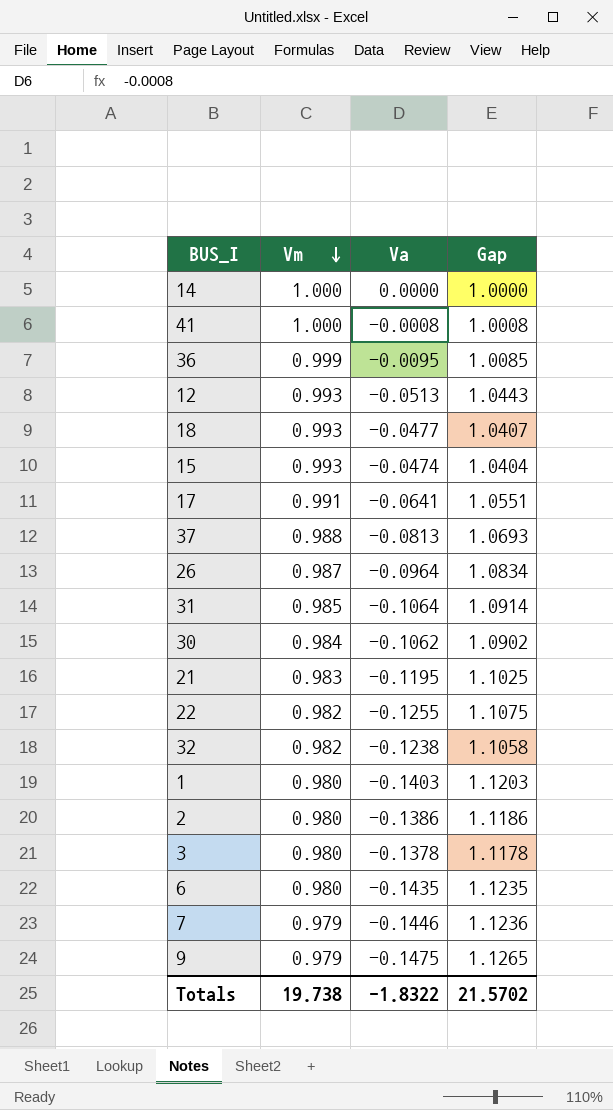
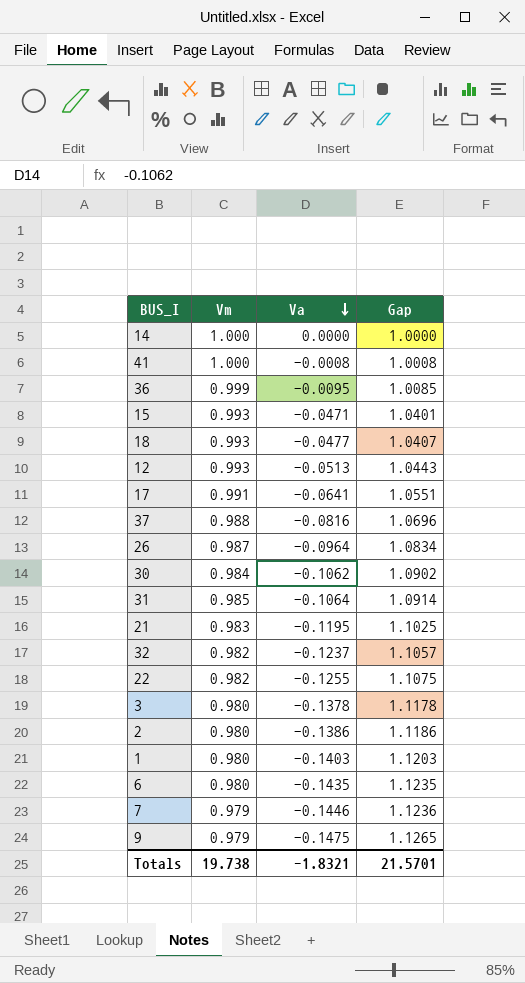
row order: Vm descending -> Va descending
15 | Va: -0.0474 -> -0.0471
15 | Gap: 1.0404 -> 1.0401
37 | Va: -0.0813 -> -0.0816
37 | Gap: 1.0693 -> 1.0696
32 | Va: -0.1238 -> -0.1237
32 | Gap: 1.1058 -> 1.1057
Totals | Va: -1.8322 -> -1.8321
Totals | Gap: 21.5702 -> 21.5701

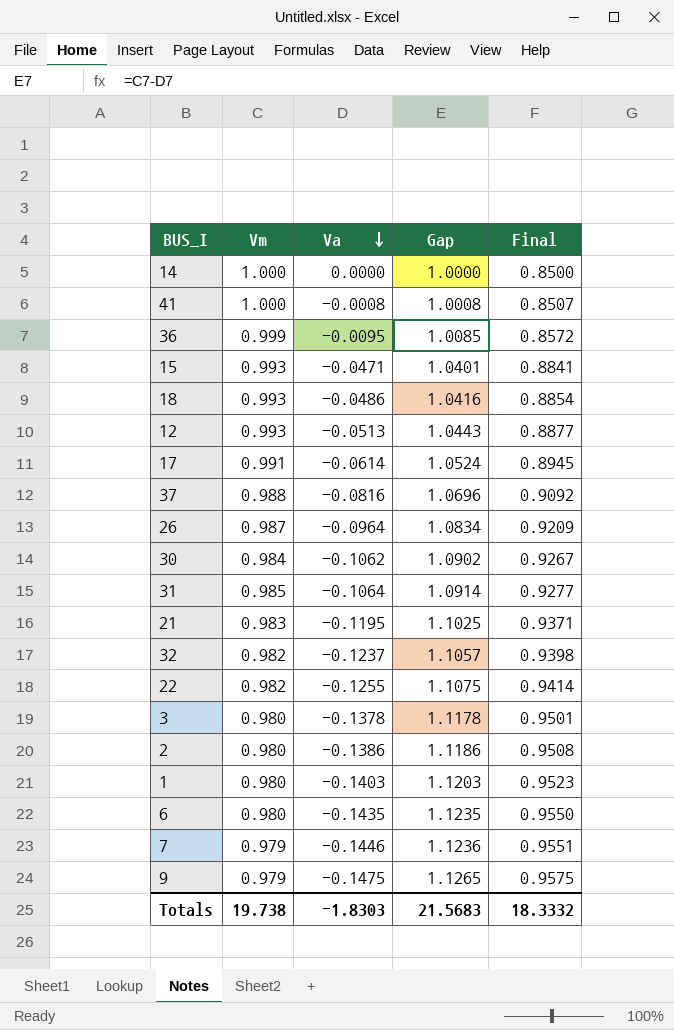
column Final | formula: none -> [Gap] * 0.85
18 | Va: -0.0477 -> -0.0486
18 | Gap: 1.0407 -> 1.0416
17 | Va: -0.0641 -> -0.0614
17 | Gap: 1.0551 -> 1.0524
Totals | Va: -1.8321 -> -1.8303
Totals | Gap: 21.5701 -> 21.5683

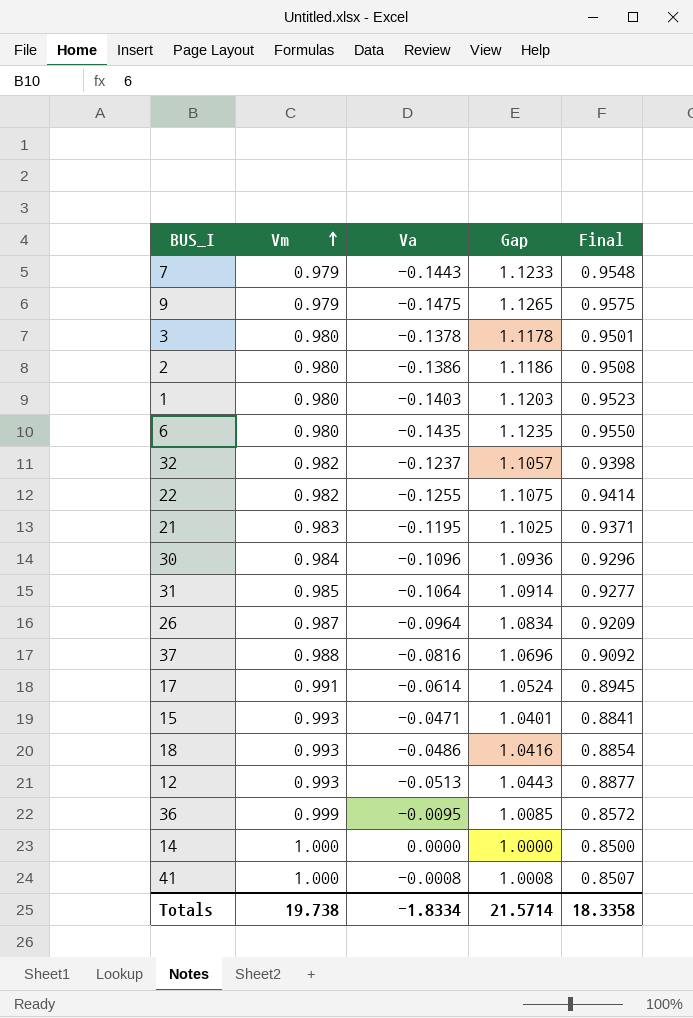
row order: Va descending -> Vm ascending
7 | Va: -0.1446 -> -0.1443
7 | Gap: 1.1236 -> 1.1233
7 | Final: 0.9551 -> 0.9548
30 | Va: -0.1062 -> -0.1096
30 | Gap: 1.0902 -> 1.0936
30 | Final: 0.9267 -> 0.9296
Totals | Va: -1.8303 -> -1.8334
Totals | Gap: 21.5683 -> 21.5714
Totals | Final: 18.3332 -> 18.3358

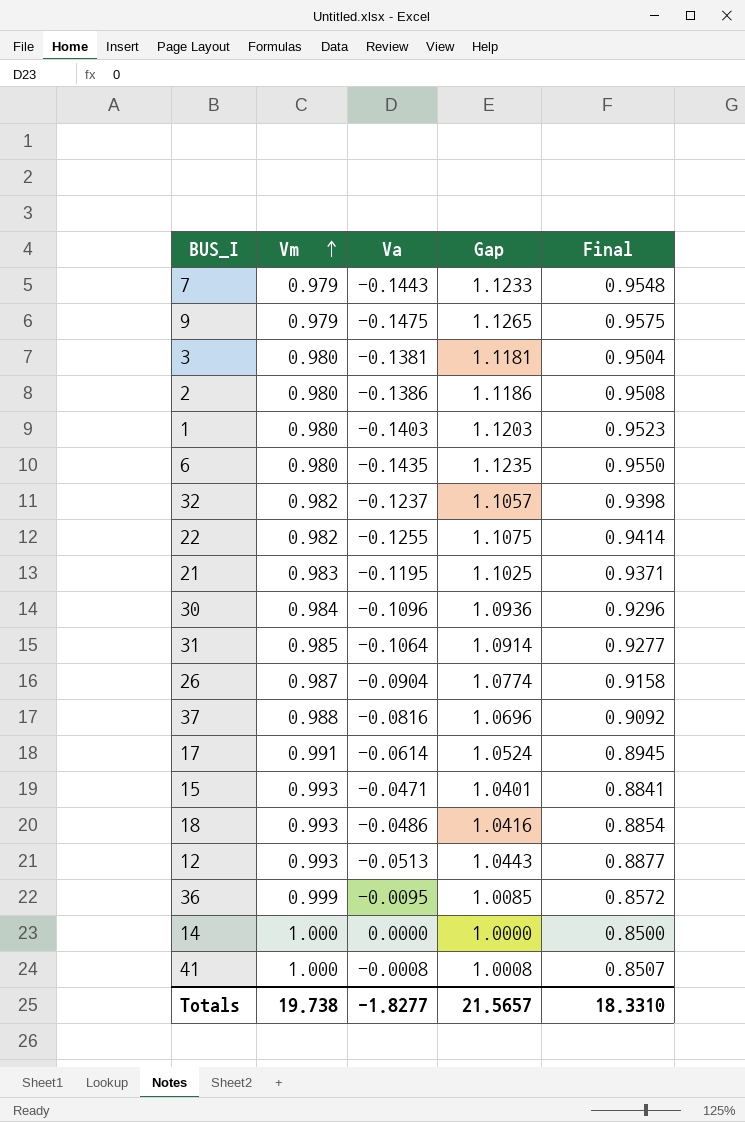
3 | Va: -0.1378 -> -0.1381
3 | Gap: 1.1178 -> 1.1181
3 | Final: 0.9501 -> 0.9504
26 | Va: -0.0964 -> -0.0904
26 | Gap: 1.0834 -> 1.0774
26 | Final: 0.9209 -> 0.9158
Totals | Va: -1.8334 -> -1.8277
Totals | Gap: 21.5714 -> 21.5657
Totals | Final: 18.3358 -> 18.3310

